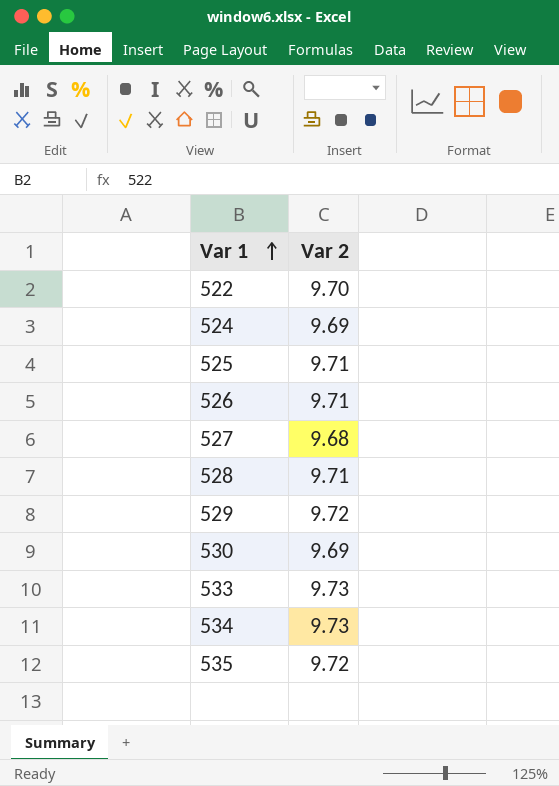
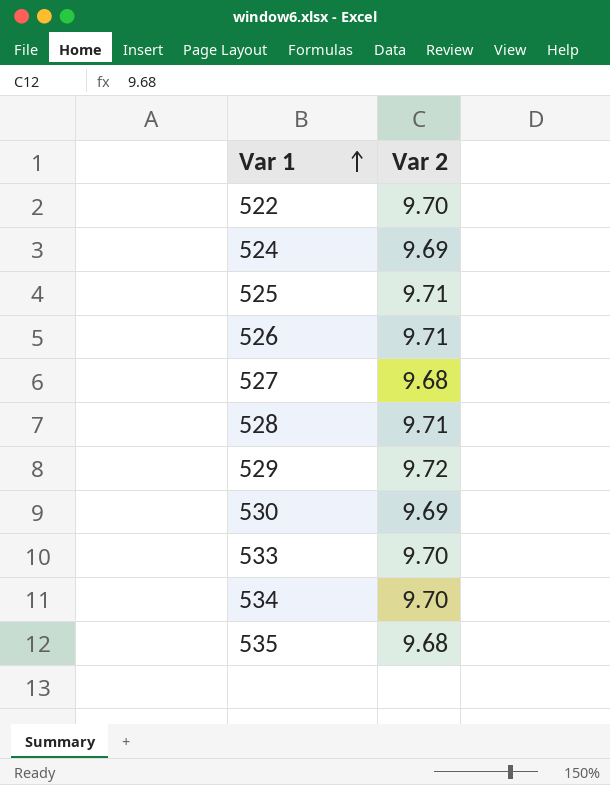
533 | Var 2: 9.73 -> 9.70
534 | Var 2: 9.73 -> 9.70
535 | Var 2: 9.72 -> 9.68

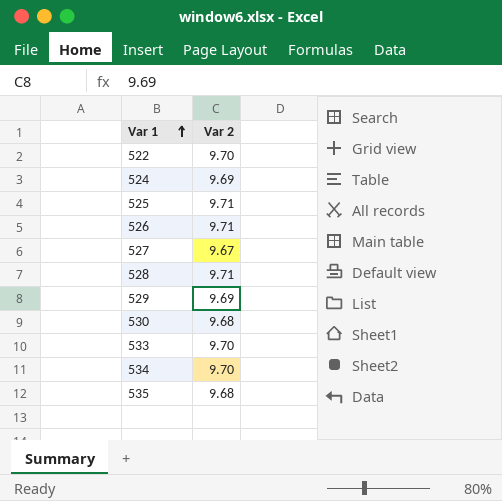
527 | Var 2: 9.68 -> 9.67
529 | Var 2: 9.72 -> 9.69
530 | Var 2: 9.69 -> 9.68

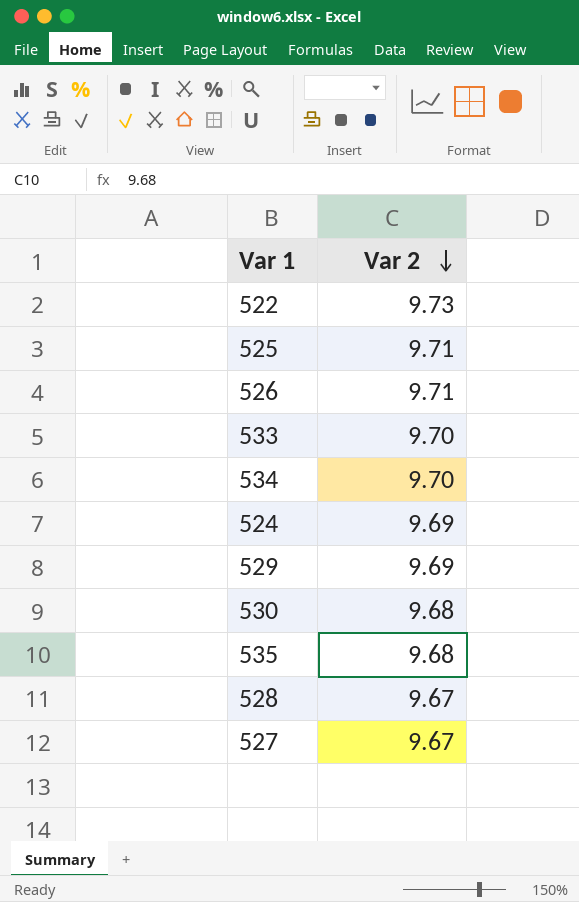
row order: Var 1 ascending -> Var 2 descending
522 | Var 2: 9.70 -> 9.73
528 | Var 2: 9.71 -> 9.67

